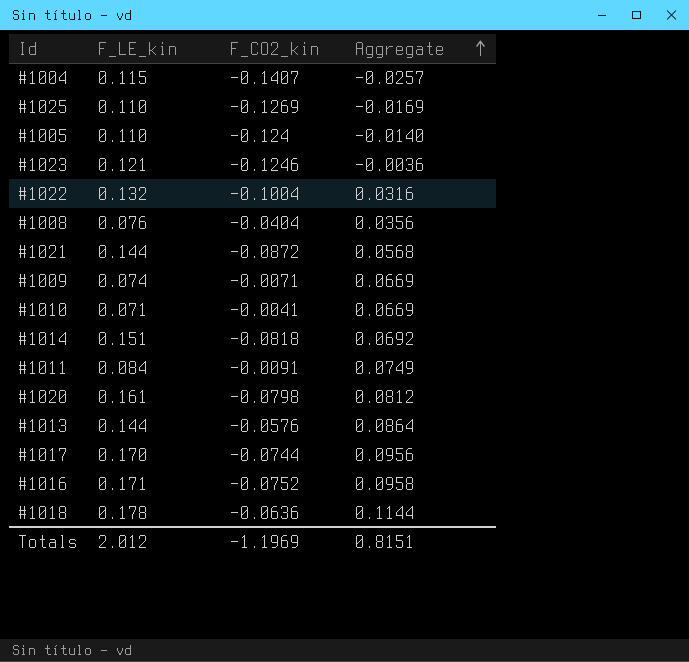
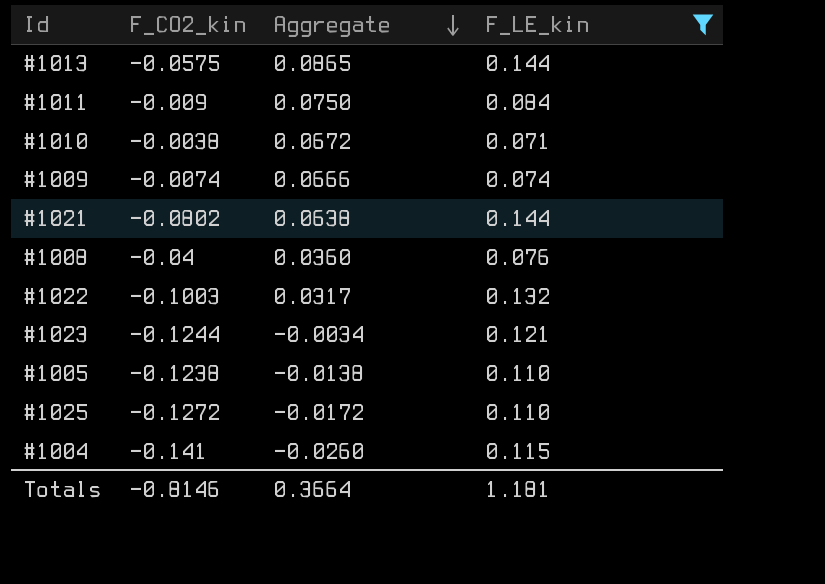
filter: none -> F_LE_kin <= 0.144
row order: Aggregate ascending -> Aggregate descending
column F_LE_kin | position: 2 -> 4
#1013 | F_CO2_kin: -0.0576 -> -0.0575
#1013 | Aggregate: 0.0864 -> 0.0865
#1011 | F_CO2_kin: -0.0091 -> -0.009
#1011 | Aggregate: 0.0749 -> 0.0750
#1010 | F_CO2_kin: -0.0041 -> -0.0038
#1010 | Aggregate: 0.0669 -> 0.0672
#1009 | F_CO2_kin: -0.0071 -> -0.0074
#1009 | Aggregate: 0.0669 -> 0.0666
#1021 | F_CO2_kin: -0.0872 -> -0.0802
#1021 | Aggregate: 0.0568 -> 0.0638
#1008 | F_CO2_kin: -0.0404 -> -0.04
#1008 | Aggregate: 0.0356 -> 0.0360
#1022 | F_CO2_kin: -0.1004 -> -0.1003
#1022 | Aggregate: 0.0316 -> 0.0317
#1023 | F_CO2_kin: -0.1246 -> -0.1244
#1023 | Aggregate: -0.0036 -> -0.0034
#1005 | F_CO2_kin: -0.124 -> -0.1238
#1005 | Aggregate: -0.0140 -> -0.0138
#1025 | F_CO2_kin: -0.1269 -> -0.1272
#1025 | Aggregate: -0.0169 -> -0.0172
#1004 | F_CO2_kin: -0.1407 -> -0.141
#1004 | Aggregate: -0.0257 -> -0.0260
Totals | F_CO2_kin: -1.1969 -> -0.8146
Totals | Aggregate: 0.8151 -> 0.3664
Totals | F_LE_kin: 2.012 -> 1.181

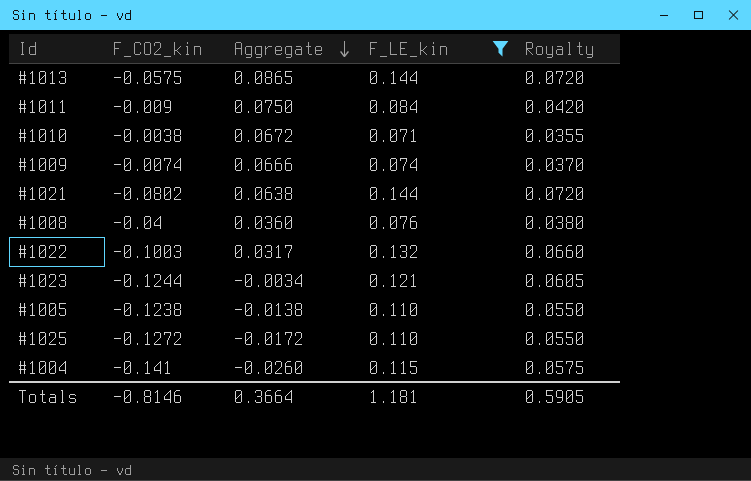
column Royalty | formula: none -> [F_LE_kin] * 0.5

